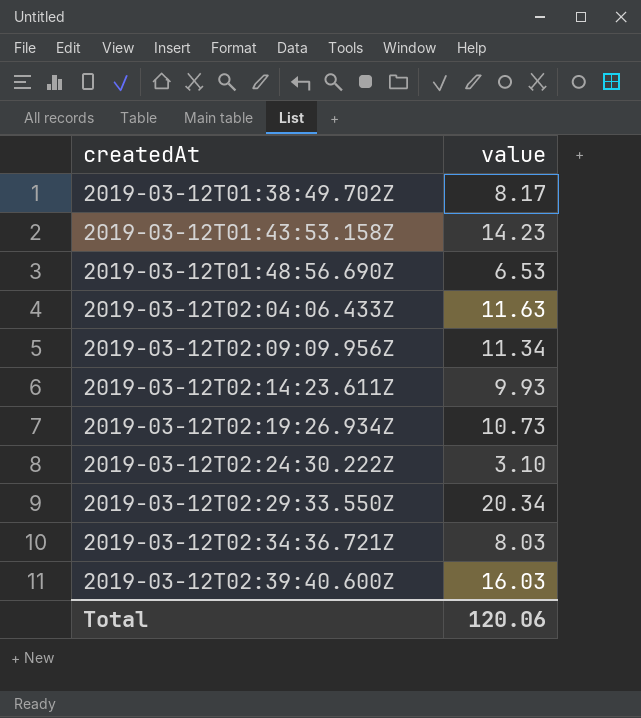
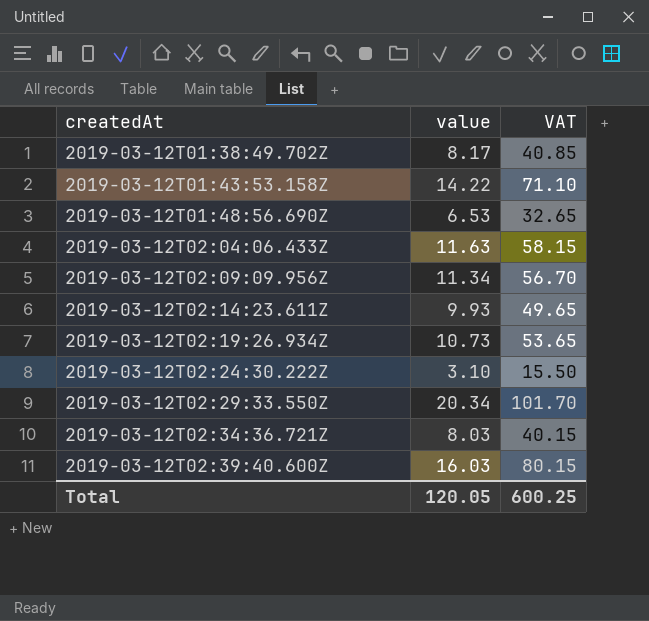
column VAT | formula: none -> [value] * 5
2019-03-12T01:43:53.158Z | value: 14.23 -> 14.22
Total | value: 120.06 -> 120.05

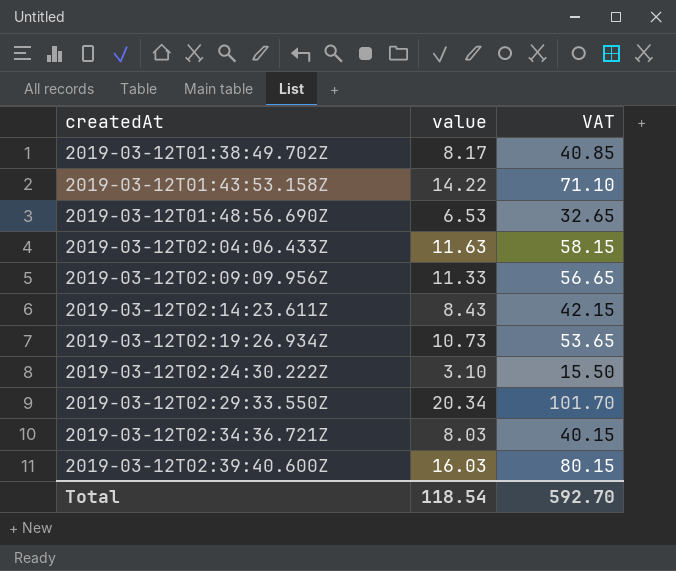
2019-03-12T02:09:09.956Z | value: 11.34 -> 11.33
2019-03-12T02:09:09.956Z | VAT: 56.70 -> 56.65
2019-03-12T02:14:23.611Z | value: 9.93 -> 8.43
2019-03-12T02:14:23.611Z | VAT: 49.65 -> 42.15
Total | value: 120.05 -> 118.54
Total | VAT: 600.25 -> 592.70

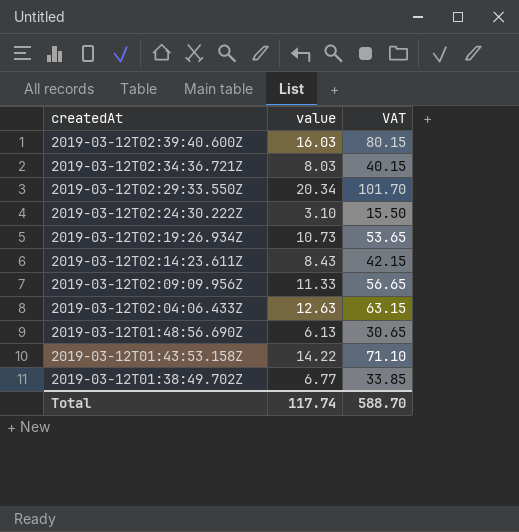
row order: createdAt ascending -> createdAt descending
2019-03-12T02:04:06.433Z | value: 11.63 -> 12.63
2019-03-12T02:04:06.433Z | VAT: 58.15 -> 63.15
2019-03-12T01:48:56.690Z | value: 6.53 -> 6.13
2019-03-12T01:48:56.690Z | VAT: 32.65 -> 30.65
2019-03-12T01:38:49.702Z | value: 8.17 -> 6.77
2019-03-12T01:38:49.702Z | VAT: 40.85 -> 33.85
Total | value: 118.54 -> 117.74
Total | VAT: 592.70 -> 588.70

